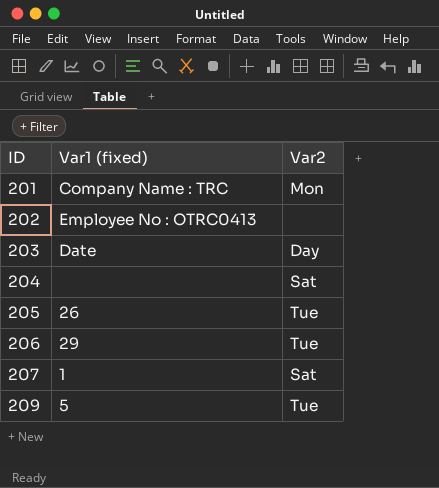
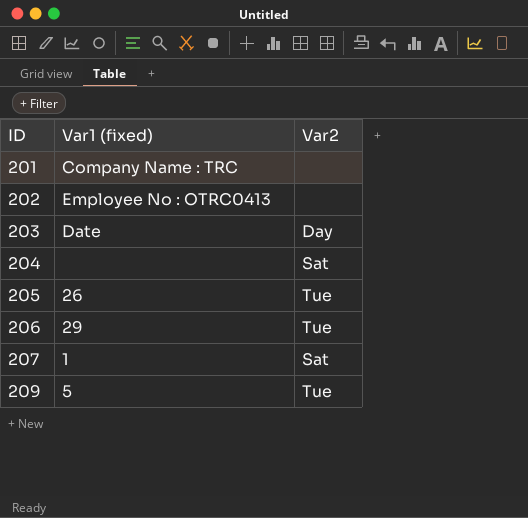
201 | Var2: Mon -> none

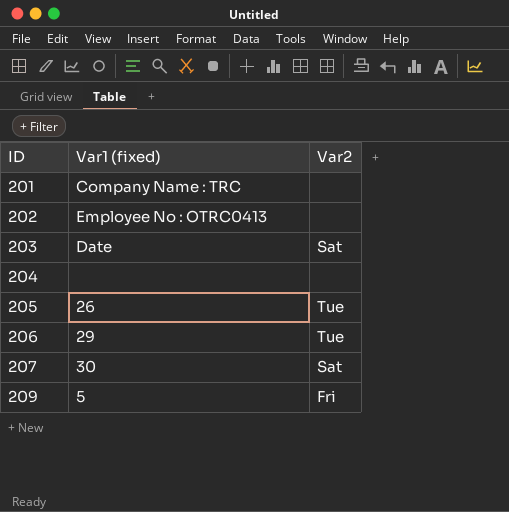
203 | Var2: Day -> Sat
204 | Var2: Sat -> none
207 | Var1 (fixed): 1 -> 30
209 | Var2: Tue -> Fri

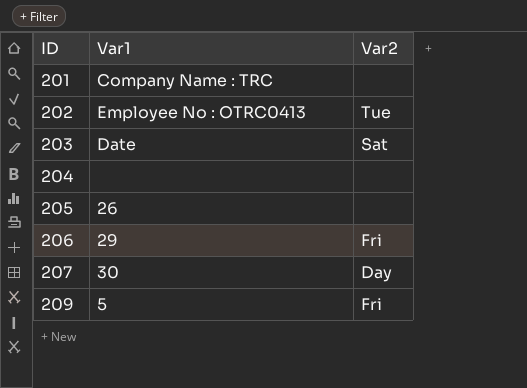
column name: Var1 (fixed) -> Var1
202 | Var2: none -> Tue
205 | Var2: Tue -> none
206 | Var2: Tue -> Fri
207 | Var2: Sat -> Day

